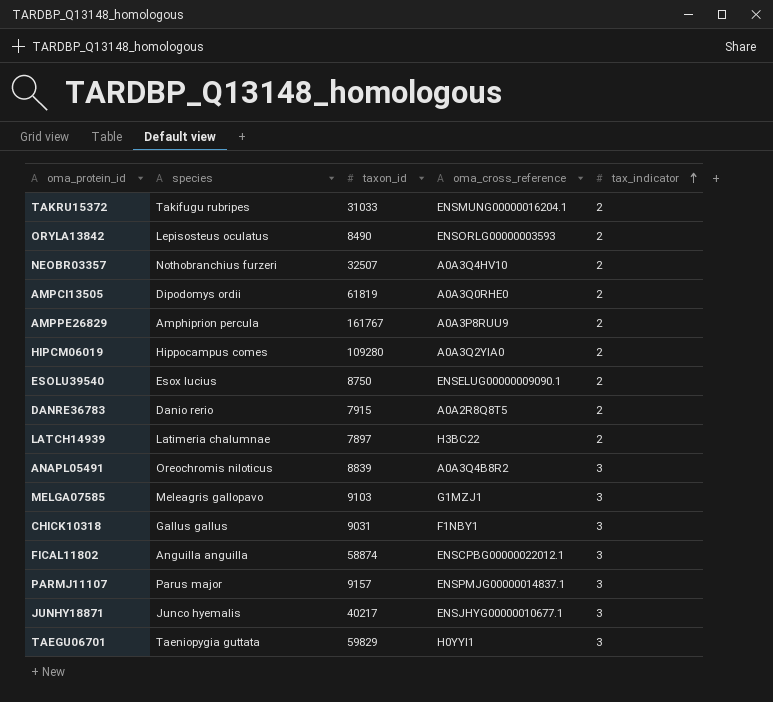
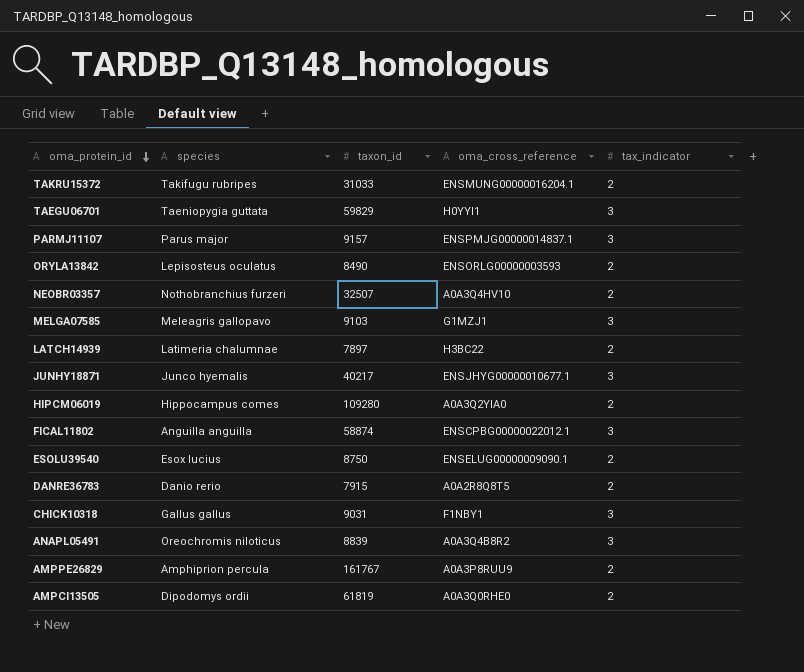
row order: tax_indicator ascending -> oma_protein_id descending

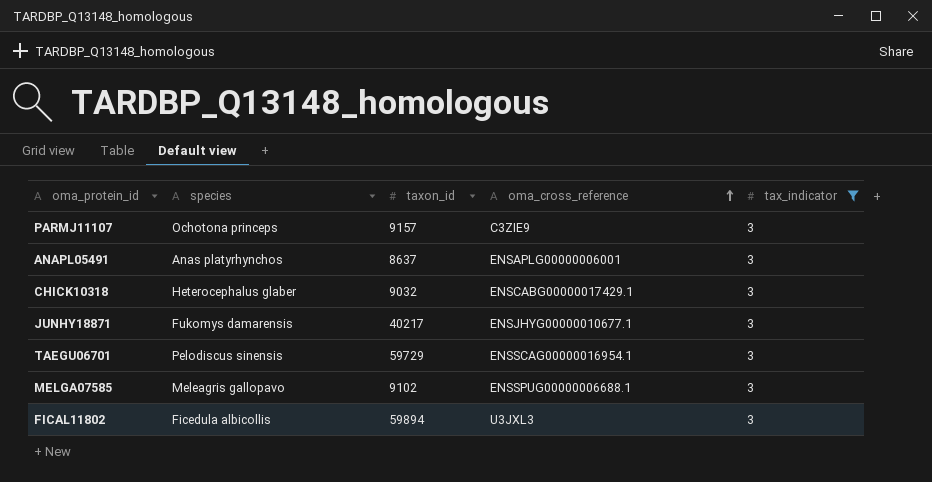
filter: none -> tax_indicator = 3
row order: oma_protein_id descending -> oma_cross_reference ascending
PARMJ11107 | species: Parus major -> Ochotona princeps
PARMJ11107 | oma_cross_reference: ENSPMJG00000014837.1 -> C3ZIE9
ANAPL05491 | species: Oreochromis niloticus -> Anas platyrhynchos
ANAPL05491 | taxon_id: 8839 -> 8637
ANAPL05491 | oma_cross_reference: A0A3Q4B8R2 -> ENSAPLG00000006001
CHICK10318 | species: Gallus gallus -> Heterocephalus glaber
CHICK10318 | taxon_id: 9031 -> 9032
CHICK10318 | oma_cross_reference: F1NBY1 -> ENSCABG00000017429.1
JUNHY18871 | species: Junco hyemalis -> Fukomys damarensis
TAEGU06701 | species: Taeniopygia guttata -> Pelodiscus sinensis
TAEGU06701 | taxon_id: 59829 -> 59729
TAEGU06701 | oma_cross_reference: H0YYI1 -> ENSSCAG00000016954.1
MELGA07585 | taxon_id: 9103 -> 9102
MELGA07585 | oma_cross_reference: G1MZJ1 -> ENSSPUG00000006688.1
FICAL11802 | species: Anguilla anguilla -> Ficedula albicollis
FICAL11802 | taxon_id: 58874 -> 59894
FICAL11802 | oma_cross_reference: ENSCPBG00000022012.1 -> U3JXL3

